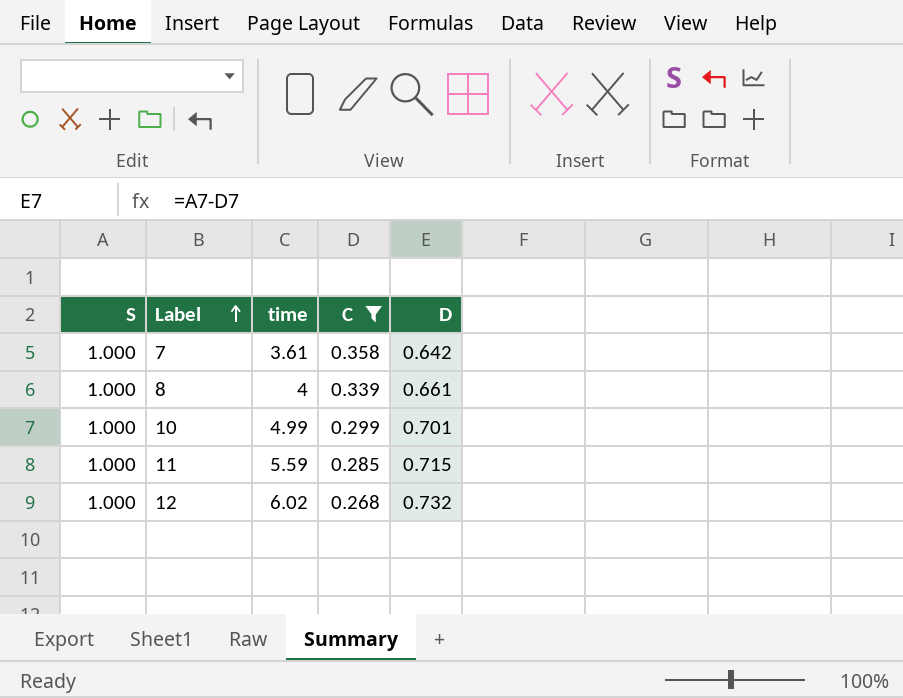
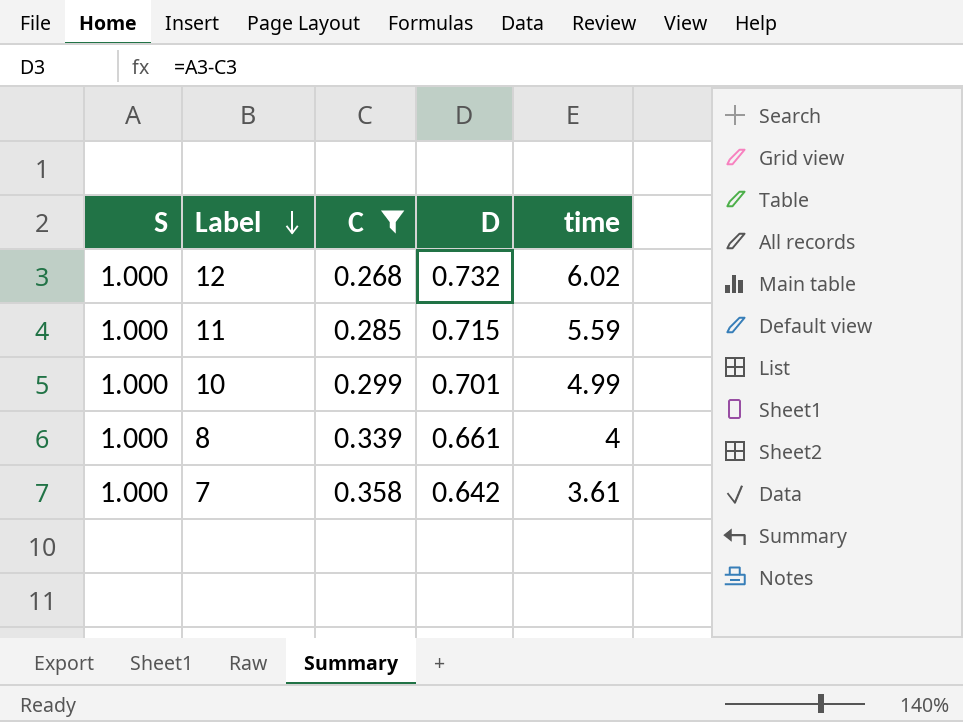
row order: Label ascending -> Label descending
column time | position: 3 -> 5

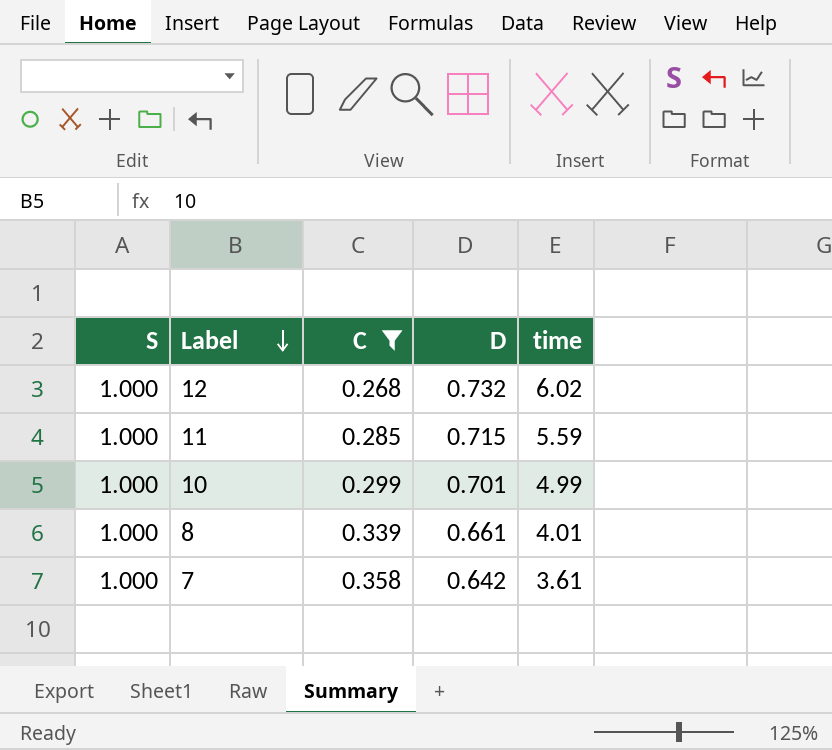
8 | time: 4 -> 4.01

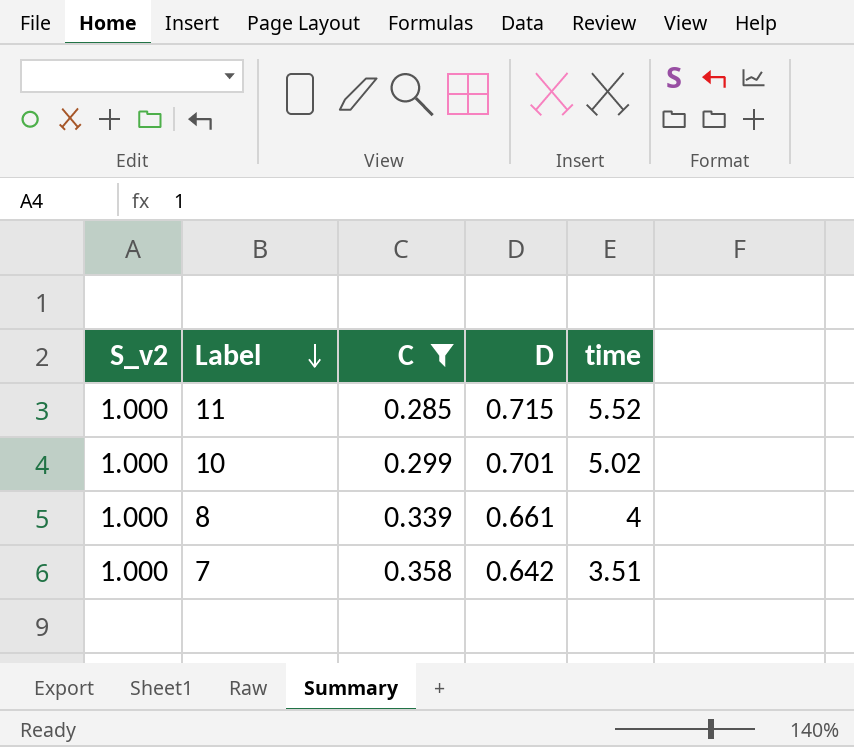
column name: S -> S_v2
row 12: 1.000 | 0.268 | 0.732 | 6.02 -> none
11 | time: 5.59 -> 5.52
10 | time: 4.99 -> 5.02
8 | time: 4.01 -> 4
7 | time: 3.61 -> 3.51

